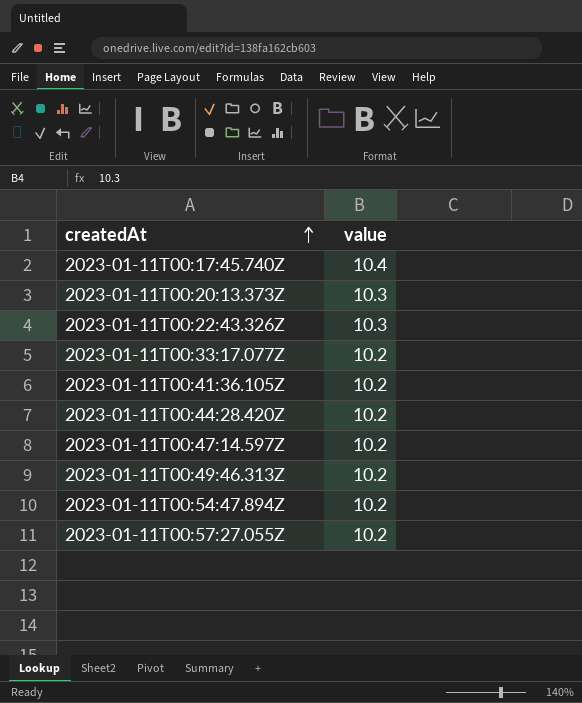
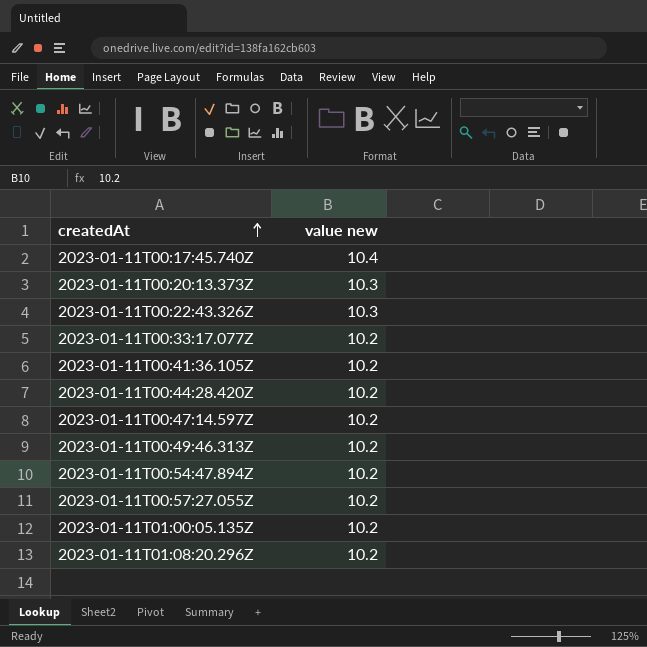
column name: value -> value new
row 2023-01-11T01:00:05.135Z: none -> 10.2
row 2023-01-11T01:08:20.296Z: none -> 10.2

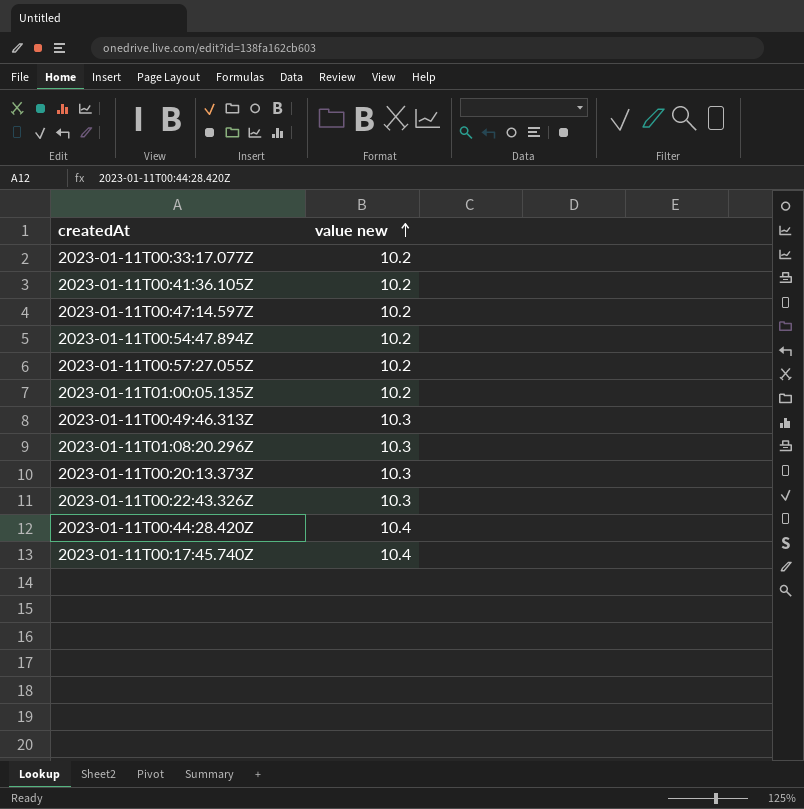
row order: createdAt ascending -> value new ascending
2023-01-11T00:49:46.313Z | value new: 10.2 -> 10.3
2023-01-11T01:08:20.296Z | value new: 10.2 -> 10.3
2023-01-11T00:44:28.420Z | value new: 10.2 -> 10.4

